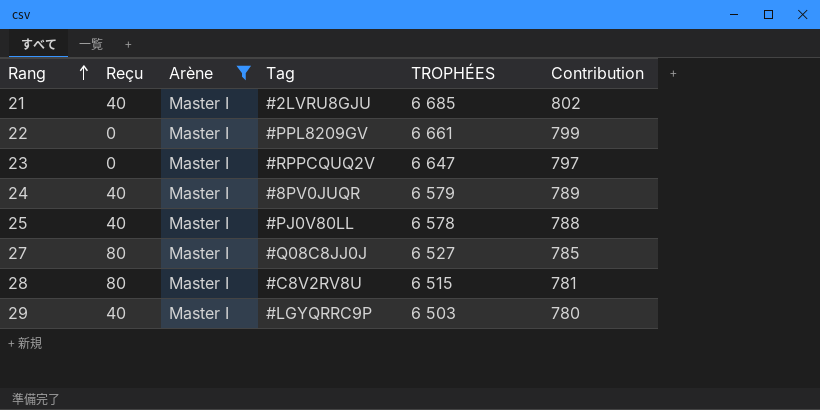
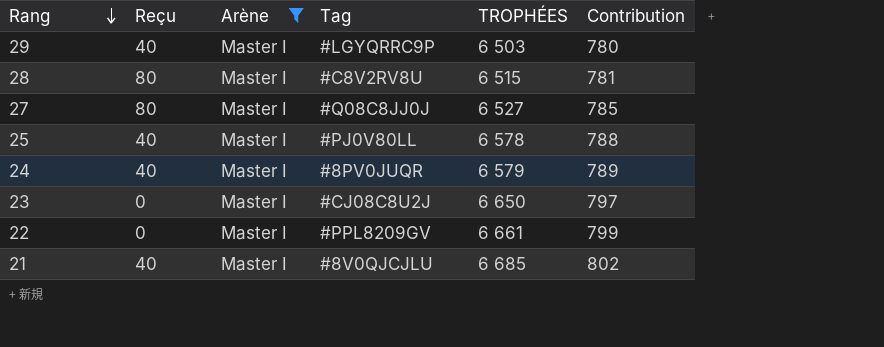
row order: Rang ascending -> Rang descending
23 | Tag: #RPPCQUQ2V -> #CJ08C8U2J
23 | TROPHÉES: 6 647 -> 6 650
21 | Tag: #2LVRU8GJU -> #8V0QJCJLU

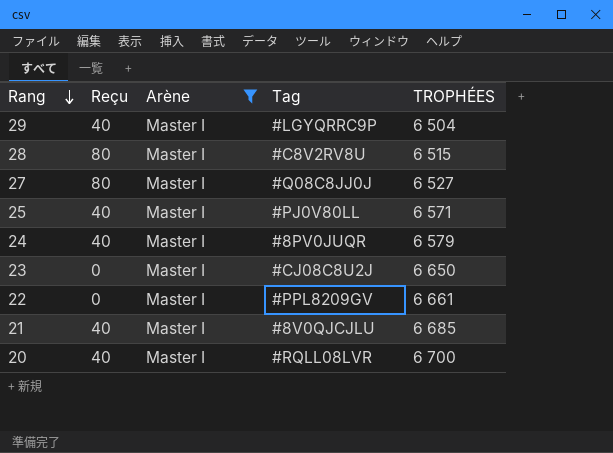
column Contribution | position: 6 -> none
29 | TROPHÉES: 6 503 -> 6 504
25 | TROPHÉES: 6 578 -> 6 571
row 20: none -> 40 | Master I | #RQLL08LVR | 6 700

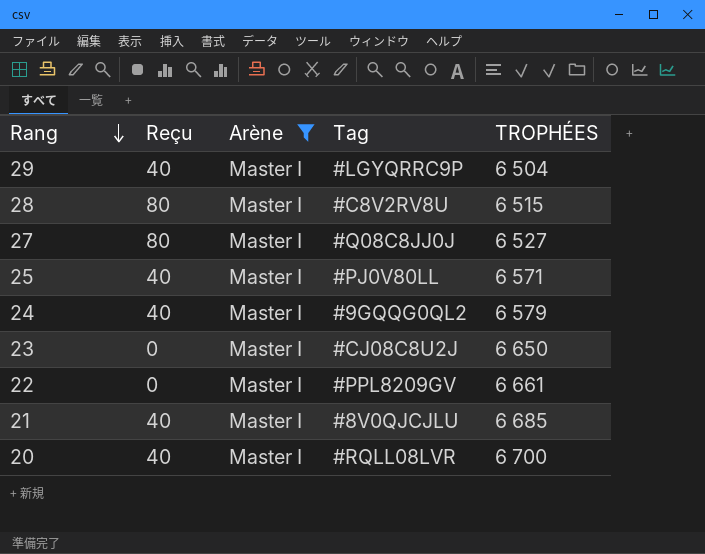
24 | Tag: #8PV0JUQR -> #9GQQG0QL2

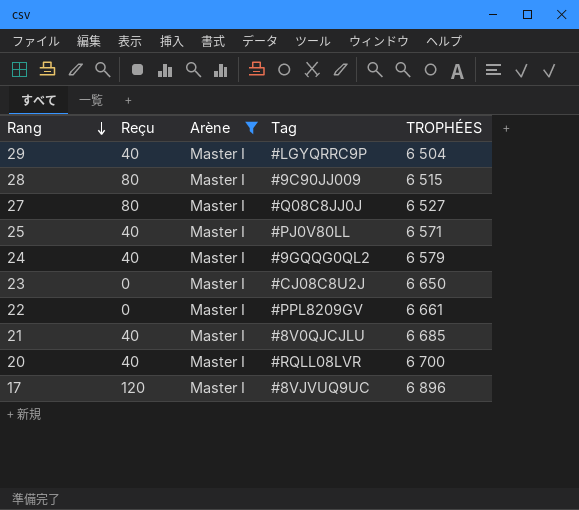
28 | Tag: #C8V2RV8U -> #9C90JJ009
row 17: none -> 120 | Master I | #8VJVUQ9UC | 6 896

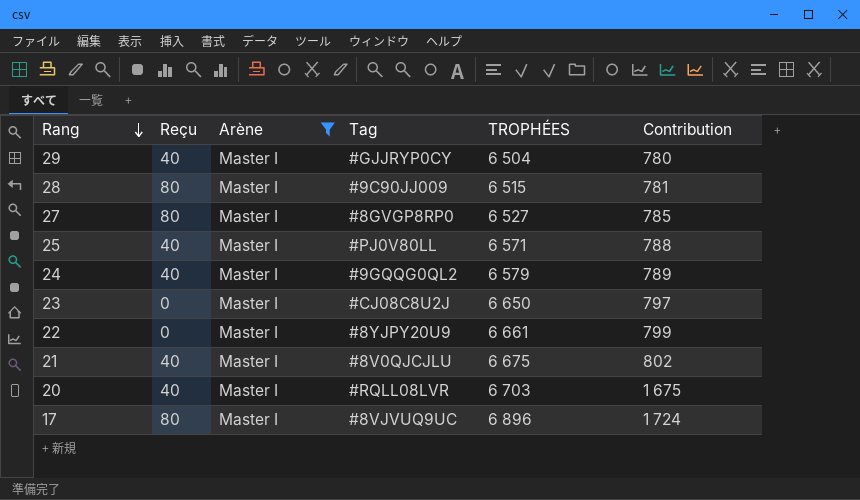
column Contribution | position: none -> 6
29 | Tag: #LGYQRRC9P -> #GJJRYP0CY
27 | Tag: #Q08C8JJ0J -> #8GVGP8RP0
22 | Tag: #PPL8209GV -> #8YJPY20U9
21 | TROPHÉES: 6 685 -> 6 675
20 | TROPHÉES: 6 700 -> 6 703
17 | Reçu: 120 -> 80

